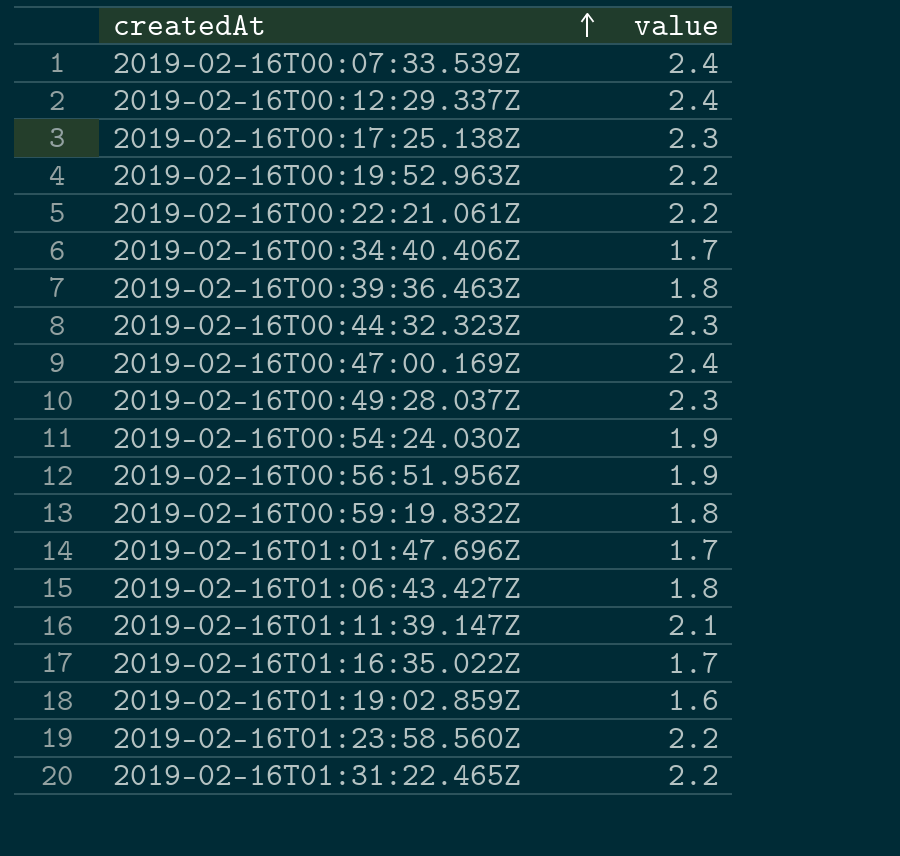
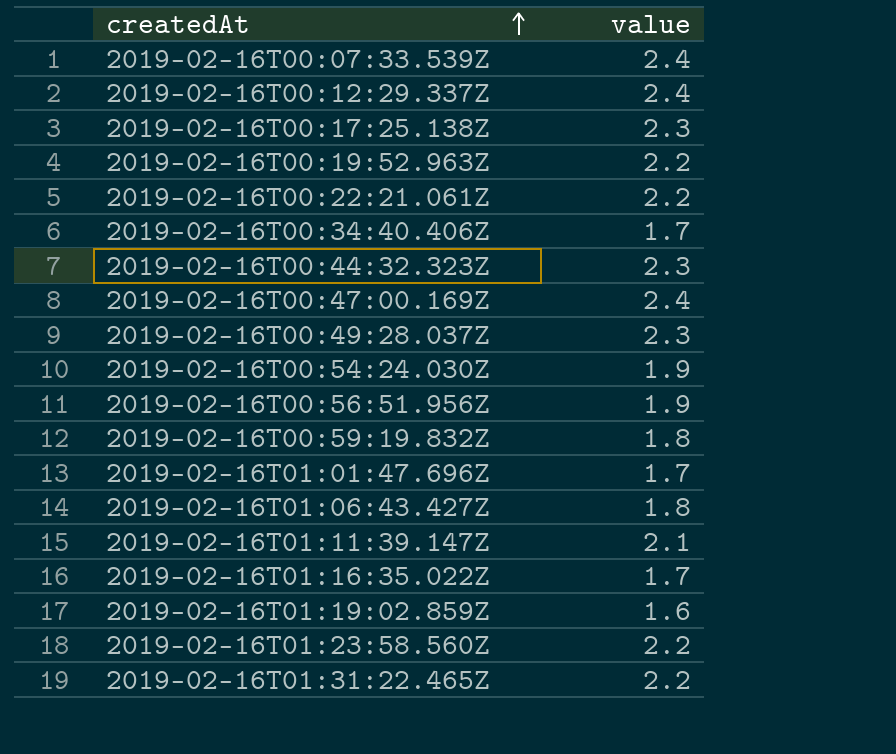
row 2019-02-16T00:39:36.463Z: 1.8 -> none

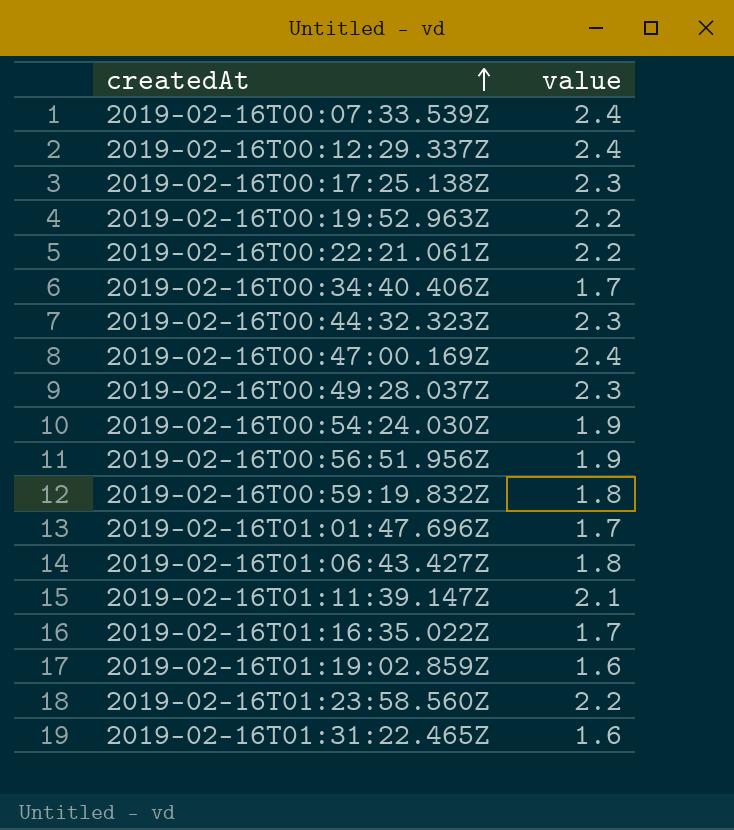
2019-02-16T01:31:22.465Z | value: 2.2 -> 1.6

